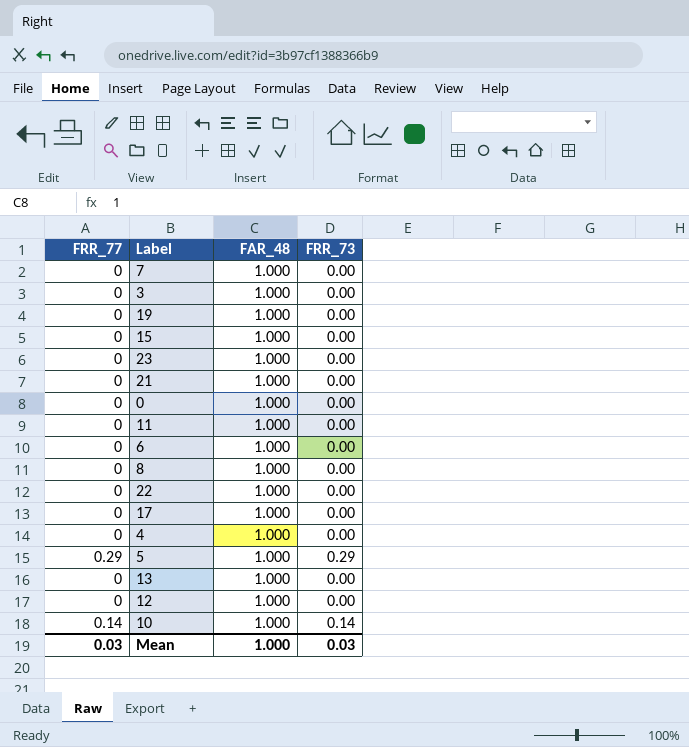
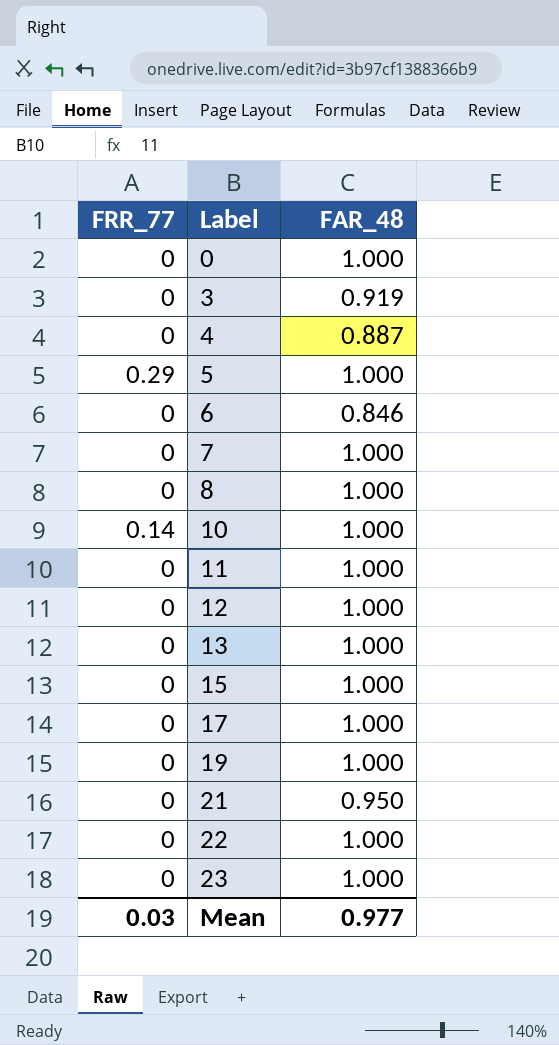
row order: none -> Label ascending
column FRR_73 | position: 4 -> none
3 | FAR_48: 1.000 -> 0.919
4 | FAR_48: 1.000 -> 0.887
6 | FAR_48: 1.000 -> 0.846
21 | FAR_48: 1.000 -> 0.950
Mean | FAR_48: 1.000 -> 0.977

